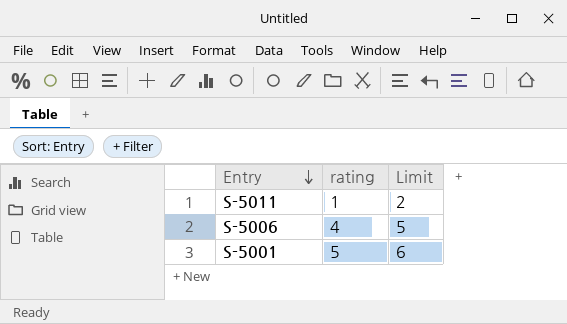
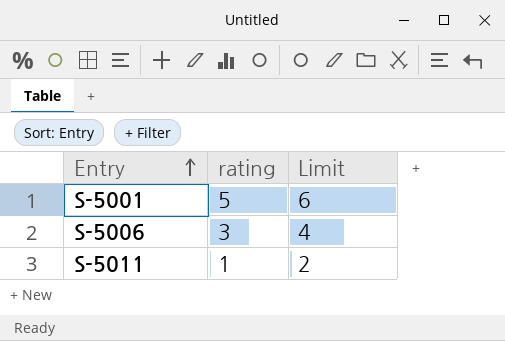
row order: Entry descending -> Entry ascending
S-5006 | rating: 4 -> 3
S-5006 | Limit: 5 -> 4

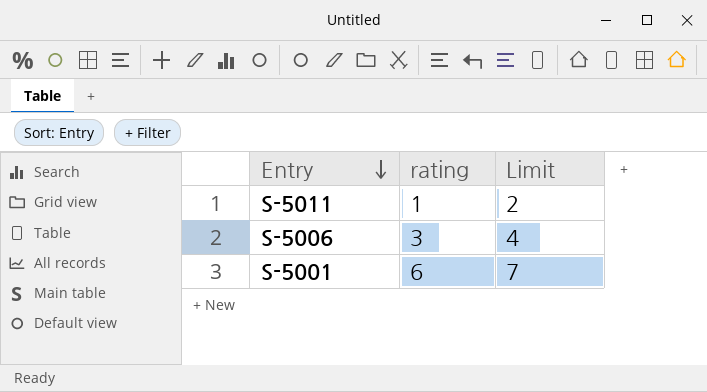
row order: Entry ascending -> Entry descending
S-5001 | rating: 5 -> 6
S-5001 | Limit: 6 -> 7

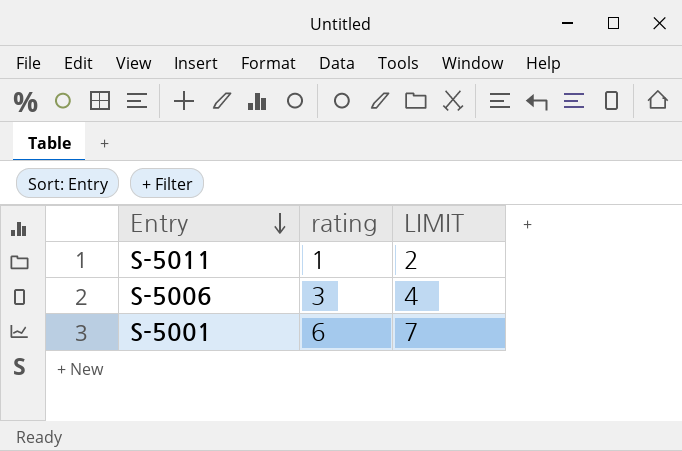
column name: Limit -> LIMIT

